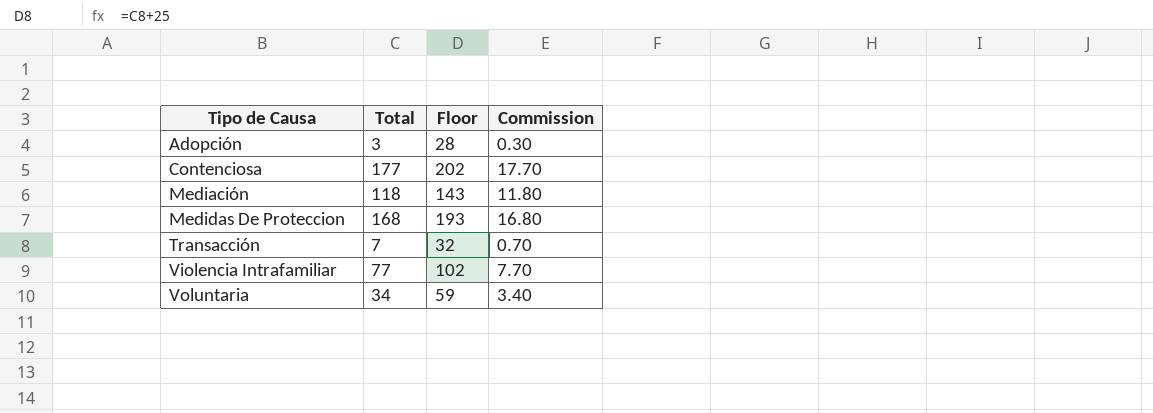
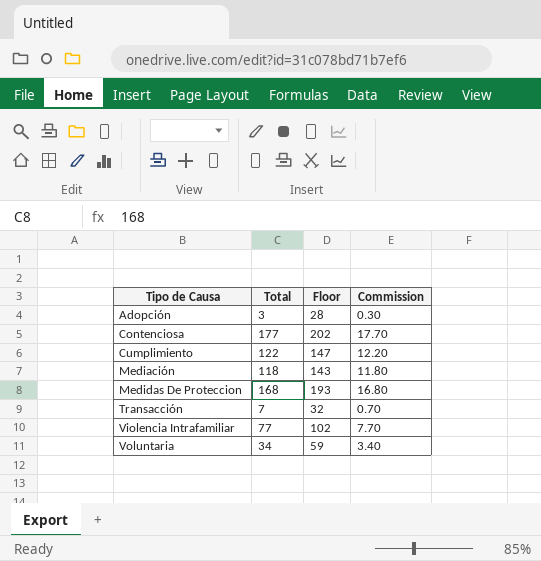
row Cumplimiento: none -> 122 | 147 | 12.20

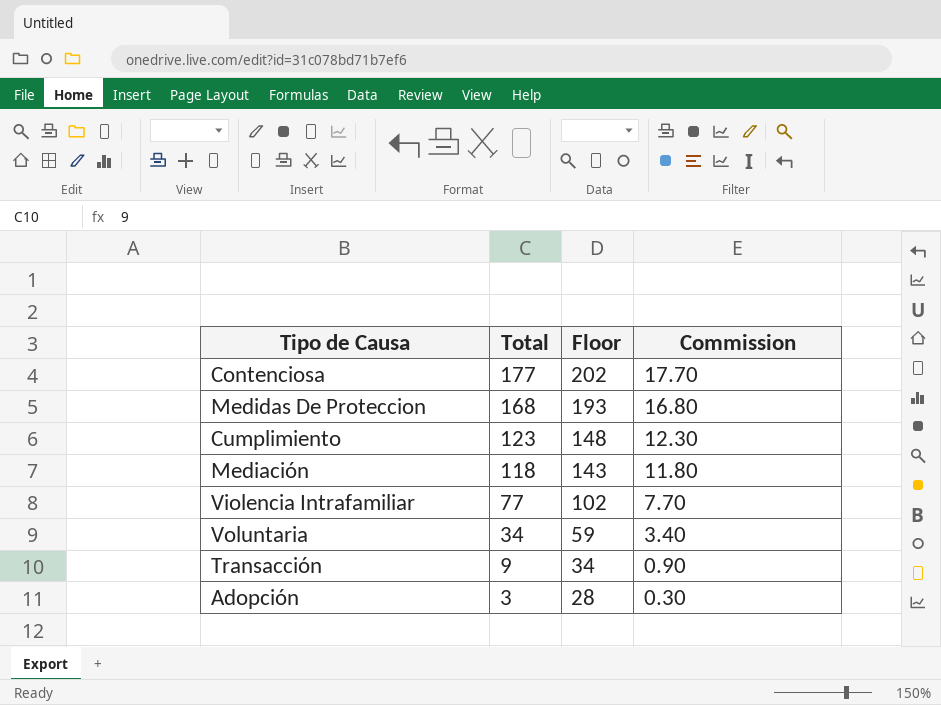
row order: Tipo de Causa ascending -> Total descending
Cumplimiento | Total: 122 -> 123
Cumplimiento | Floor: 147 -> 148
Cumplimiento | Commission: 12.20 -> 12.30
Transacción | Total: 7 -> 9
Transacción | Floor: 32 -> 34
Transacción | Commission: 0.70 -> 0.90

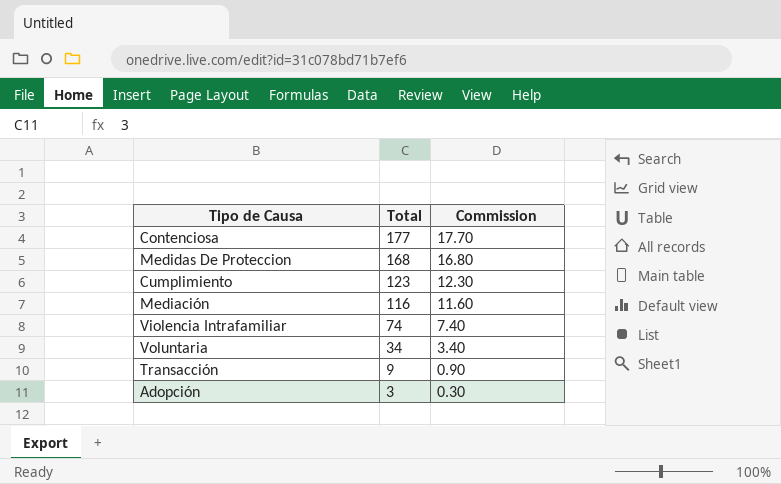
column Floor | formula: [Total] + 25 -> none
Mediación | Total: 118 -> 116
Mediación | Commission: 11.80 -> 11.60
Violencia Intrafamiliar | Total: 77 -> 74
Violencia Intrafamiliar | Commission: 7.70 -> 7.40

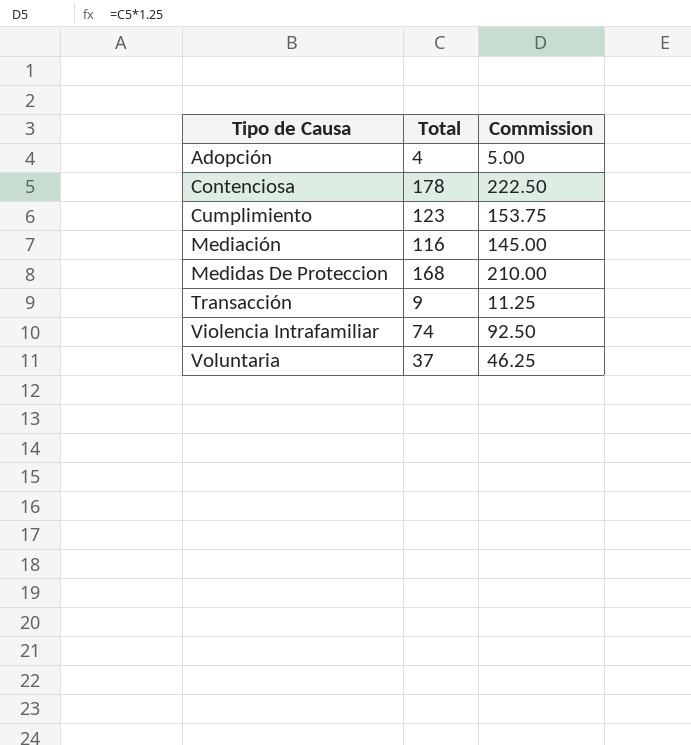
row order: Total descending -> Tipo de Causa ascending
column Commission | formula: [Total] * 0.1 -> [Total] * 1.25
Adopción | Total: 3 -> 4
Contenciosa | Total: 177 -> 178
Voluntaria | Total: 34 -> 37

